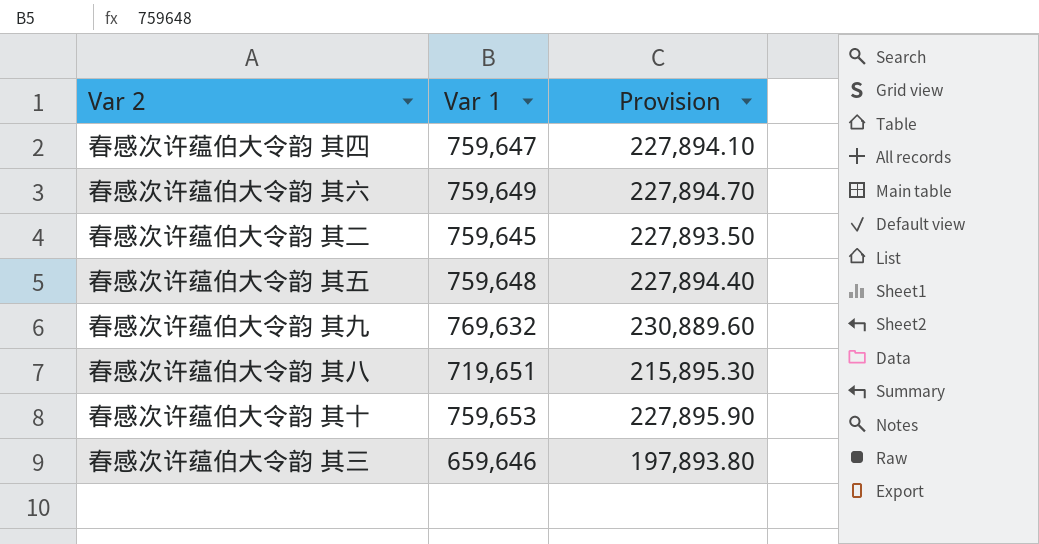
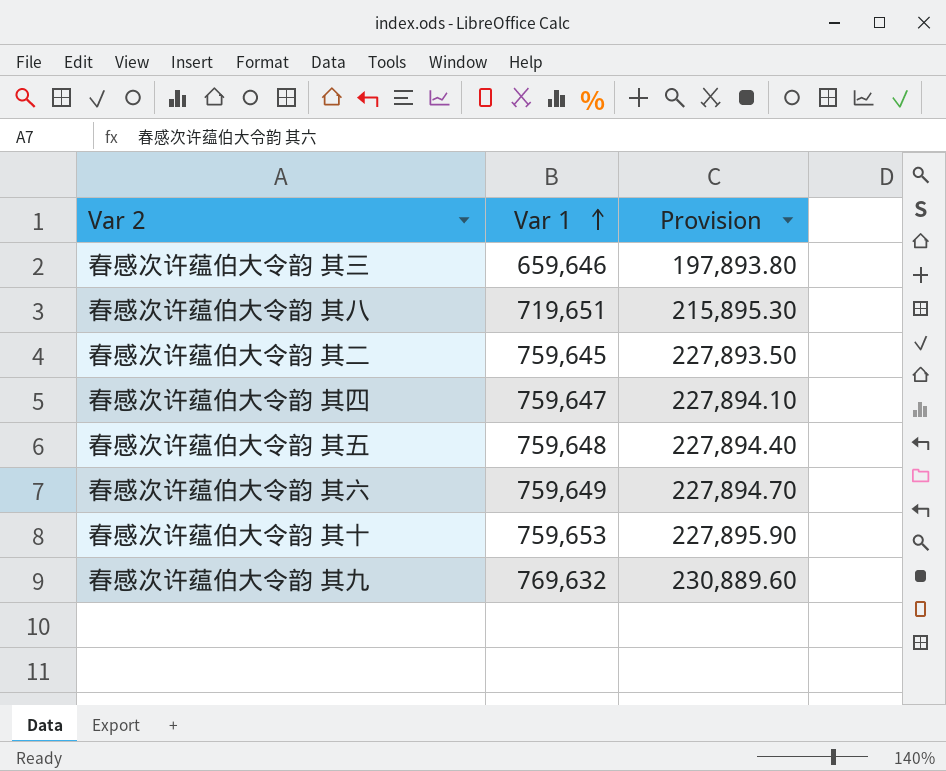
row order: none -> Var 1 ascending

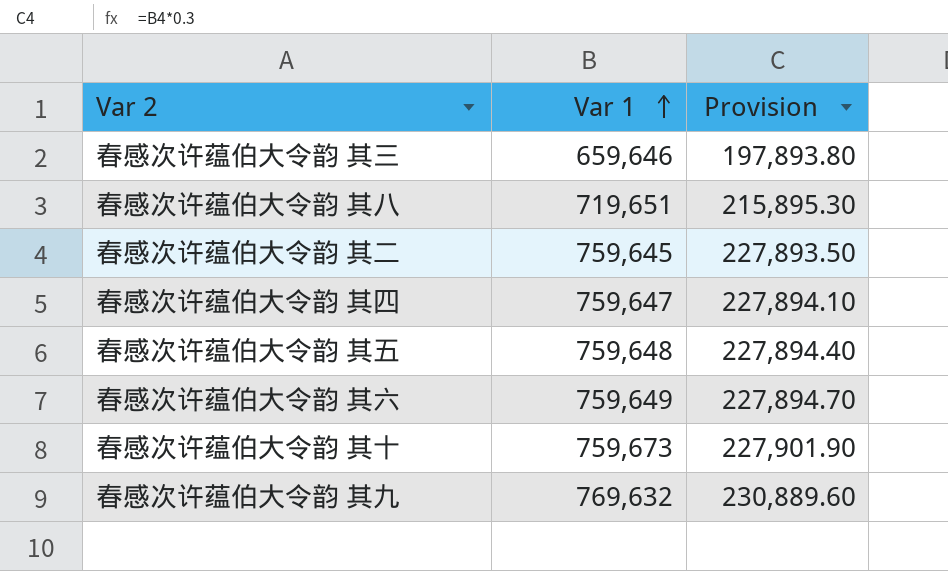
春感次许蕴伯大令韵 其十 | Var 1: 759,653 -> 759,673
春感次许蕴伯大令韵 其十 | Provision: 227,895.90 -> 227,901.90

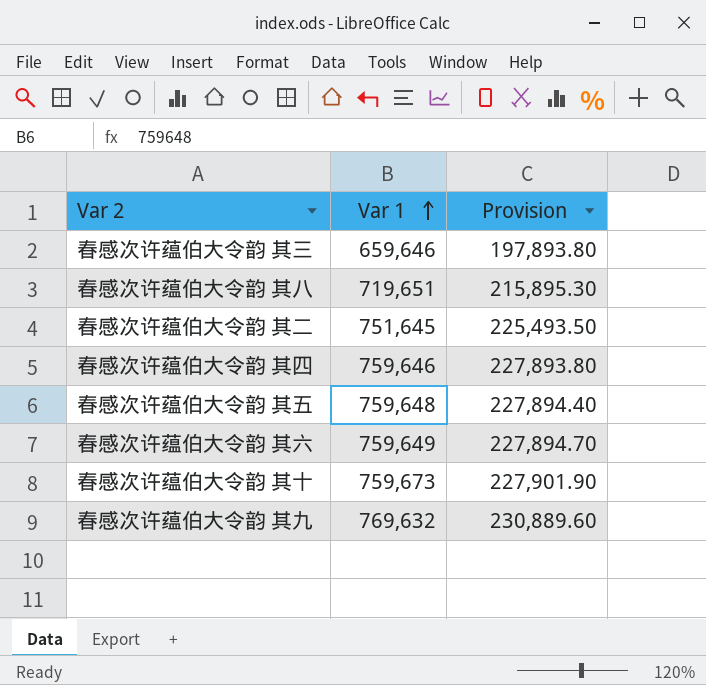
春感次许蕴伯大令韵 其二 | Var 1: 759,645 -> 751,645
春感次许蕴伯大令韵 其二 | Provision: 227,893.50 -> 225,493.50
春感次许蕴伯大令韵 其四 | Var 1: 759,647 -> 759,646
春感次许蕴伯大令韵 其四 | Provision: 227,894.10 -> 227,893.80

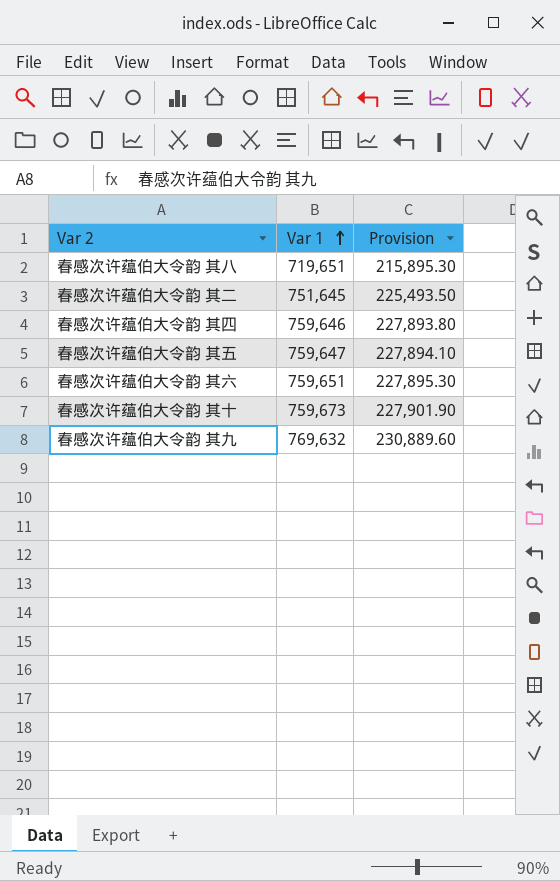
row 春感次许蕴伯大令韵 其三: 659,646 | 197,893.80 -> none
春感次许蕴伯大令韵 其五 | Var 1: 759,648 -> 759,647
春感次许蕴伯大令韵 其五 | Provision: 227,894.40 -> 227,894.10
春感次许蕴伯大令韵 其六 | Var 1: 759,649 -> 759,651
春感次许蕴伯大令韵 其六 | Provision: 227,894.70 -> 227,895.30

